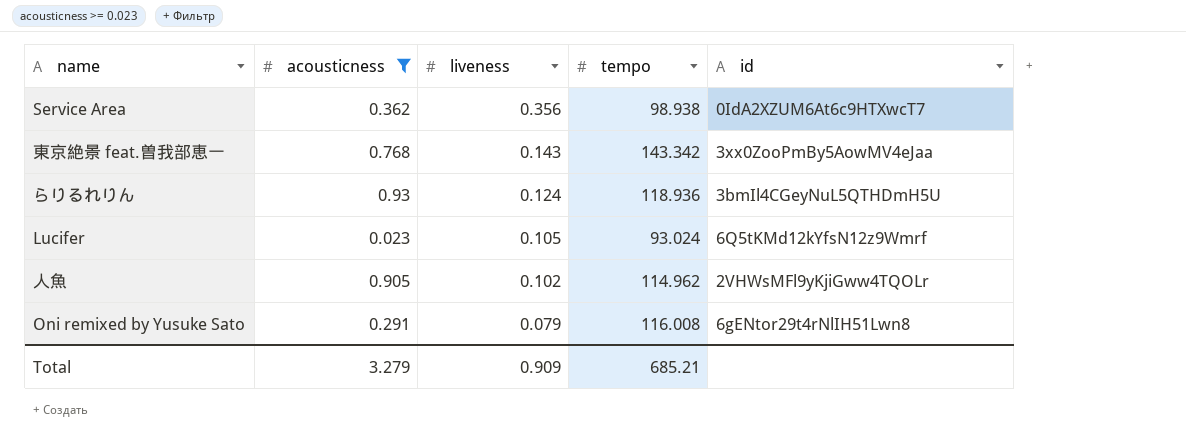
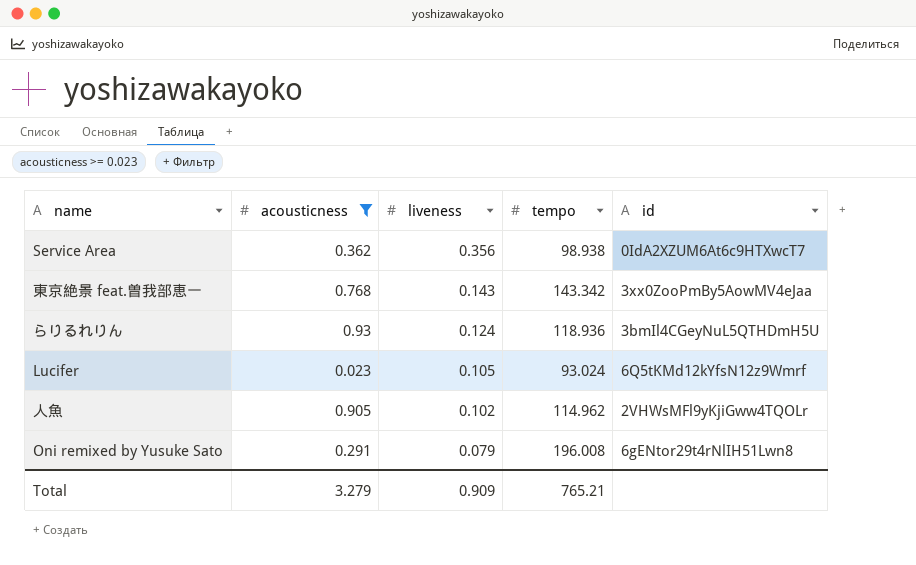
Oni remixed by Yusuke Sato | tempo: 116.008 -> 196.008
Total | tempo: 685.21 -> 765.21

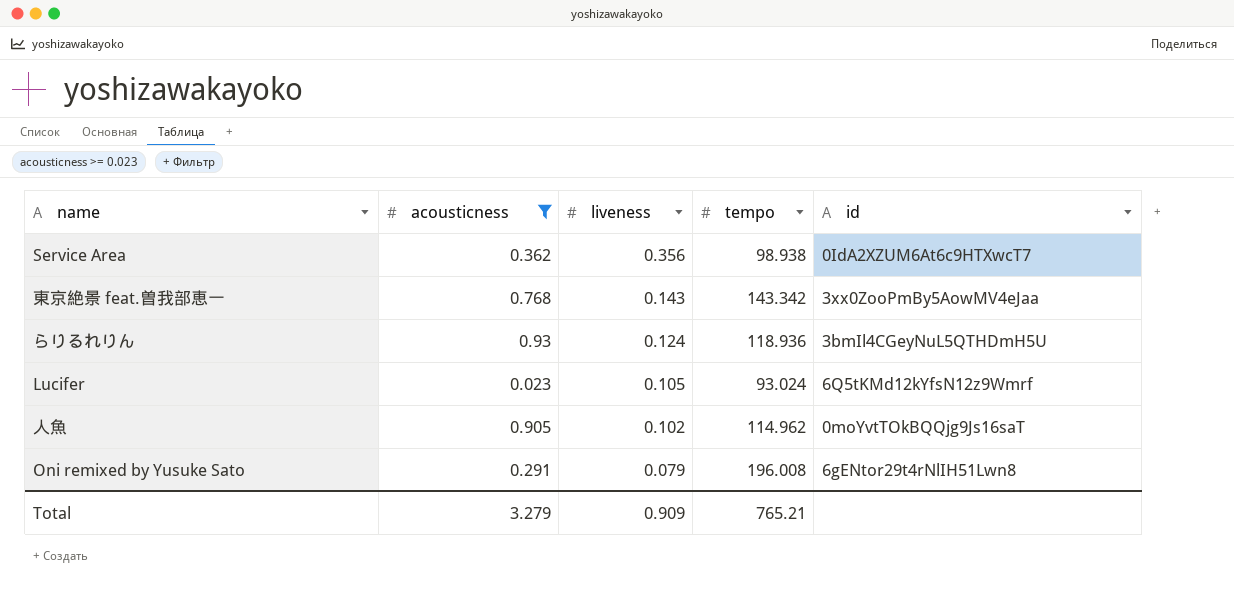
人魚 | id: 2VHWsMFl9yKjiGww4TQOLr -> 0moYvtTOkBQQjg9Js16saT

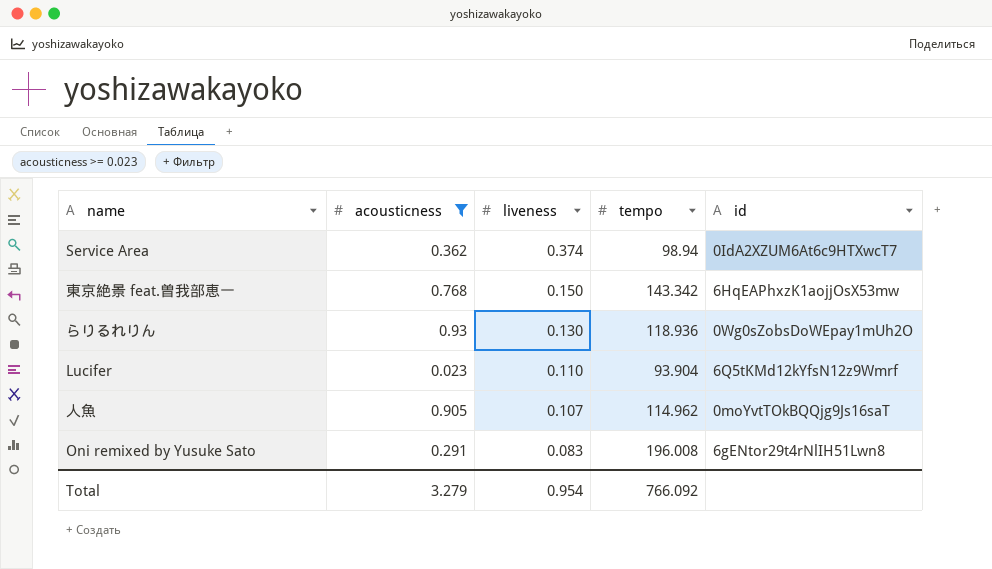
Service Area | liveness: 0.356 -> 0.374
Service Area | tempo: 98.938 -> 98.94
東京絶景 feat.曽我部恵一 | liveness: 0.143 -> 0.150
東京絶景 feat.曽我部恵一 | id: 3xx0ZooPmBy5AowMV4eJaa -> 6HqEAPhxzK1aojjOsX53mw
らりるれりん | liveness: 0.124 -> 0.130
らりるれりん | id: 3bmIl4CGeyNuL5QTHDmH5U -> 0Wg0sZobsDoWEpay1mUh2O
Lucifer | liveness: 0.105 -> 0.110
Lucifer | tempo: 93.024 -> 93.904
人魚 | liveness: 0.102 -> 0.107
Oni remixed by Yusuke Sato | liveness: 0.079 -> 0.083
Total | liveness: 0.909 -> 0.954
Total | tempo: 765.21 -> 766.092

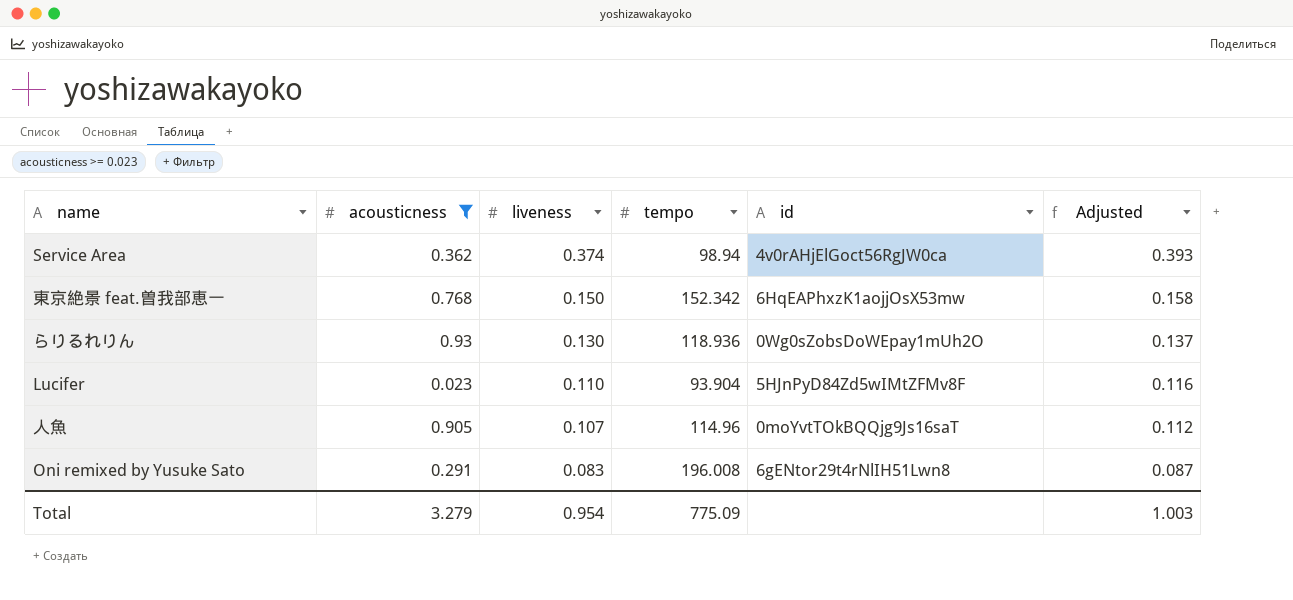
column Adjusted | formula: none -> [liveness] * 1.05
Service Area | id: 0IdA2XZUM6At6c9HTXwcT7 -> 4v0rAHjElGoct56RgJW0ca
東京絶景 feat.曽我部恵一 | tempo: 143.342 -> 152.342
Lucifer | id: 6Q5tKMd12kYfsN12z9Wmrf -> 5HJnPyD84Zd5wIMtZFMv8F
人魚 | tempo: 114.962 -> 114.96
Total | tempo: 766.092 -> 775.09

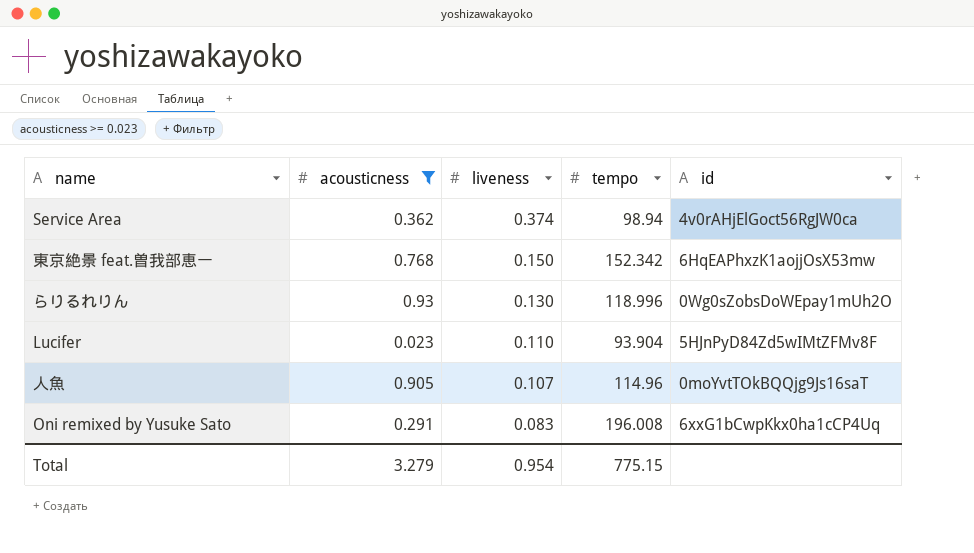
column Adjusted | formula: [liveness] * 1.05 -> none
らりるれりん | tempo: 118.936 -> 118.996
Oni remixed by Yusuke Sato | id: 6gENtor29t4rNlIH51Lwn8 -> 6xxG1bCwpKkx0ha1cCP4Uq
Total | tempo: 775.09 -> 775.15

